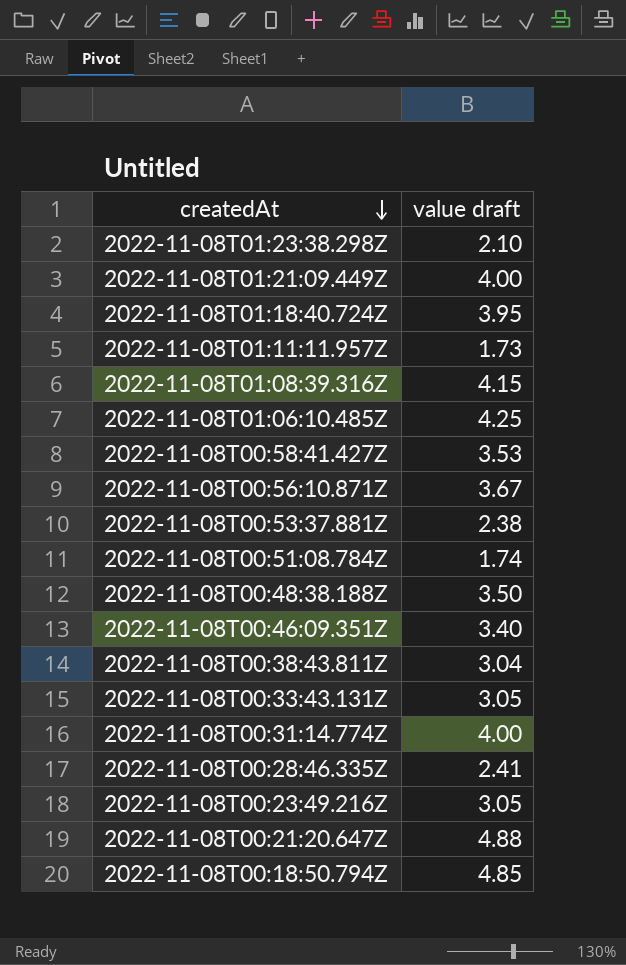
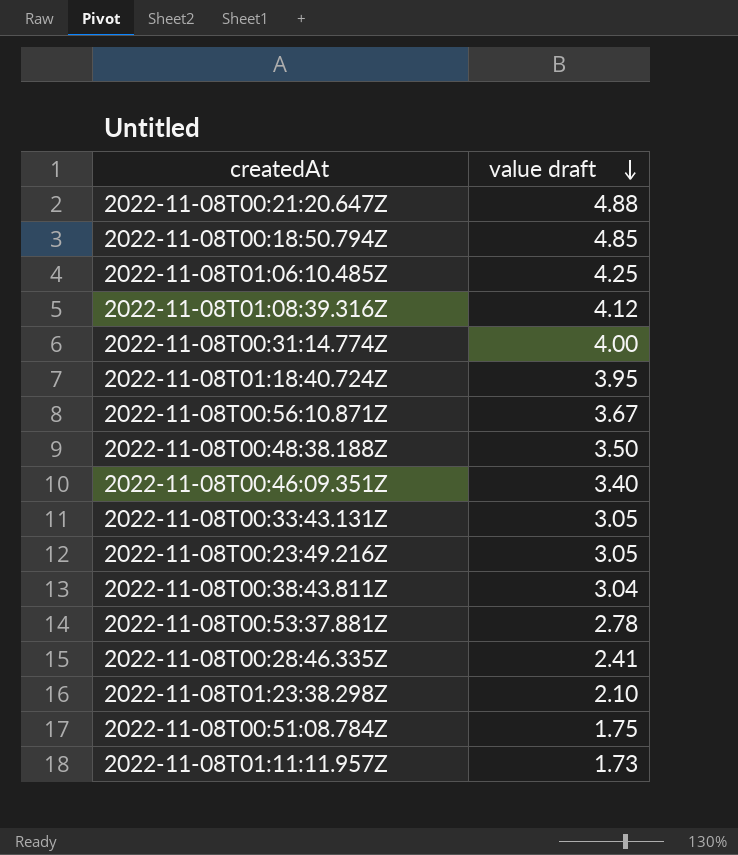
row order: createdAt descending -> value draft descending
row 2022-11-08T01:21:09.449Z: 4.00 -> none
row 2022-11-08T00:58:41.427Z: 3.53 -> none
2022-11-08T01:08:39.316Z | value draft: 4.15 -> 4.12
2022-11-08T00:53:37.881Z | value draft: 2.38 -> 2.78
2022-11-08T00:51:08.784Z | value draft: 1.74 -> 1.75

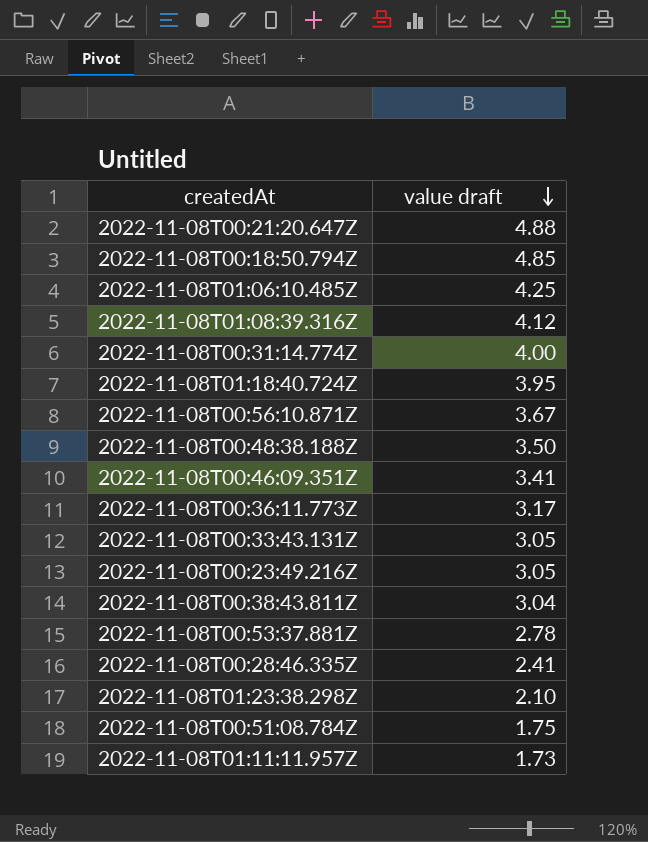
2022-11-08T00:46:09.351Z | value draft: 3.40 -> 3.41
row 2022-11-08T00:36:11.773Z: none -> 3.17

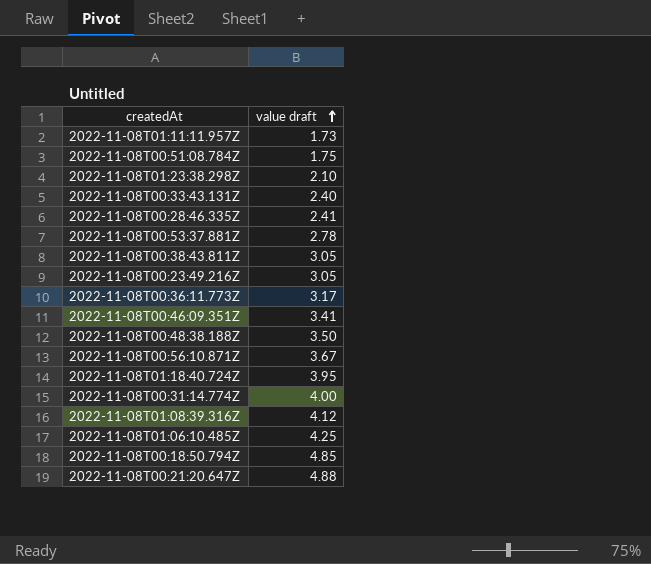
row order: value draft descending -> value draft ascending
2022-11-08T00:33:43.131Z | value draft: 3.05 -> 2.40
2022-11-08T00:38:43.811Z | value draft: 3.04 -> 3.05

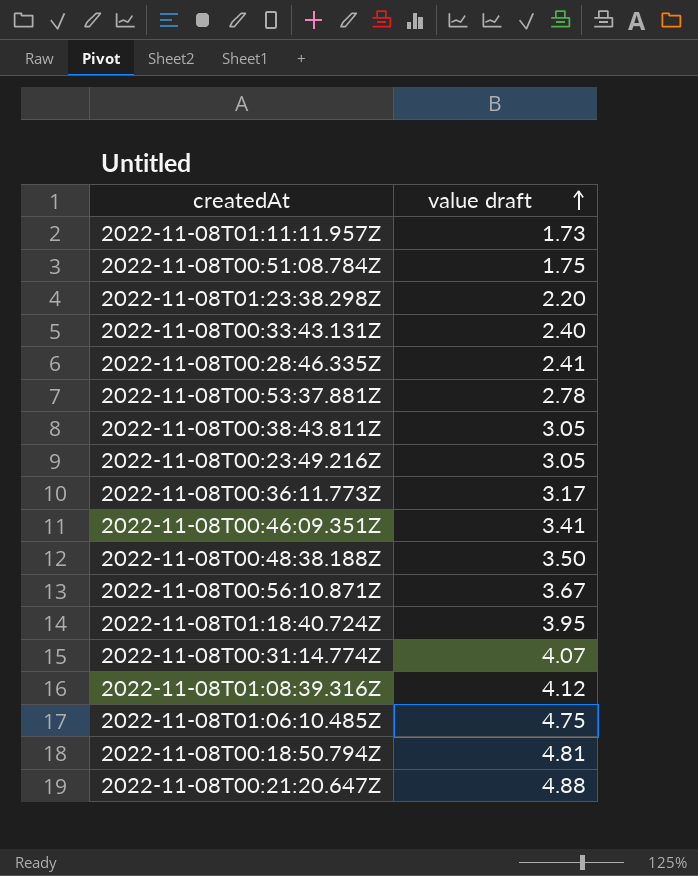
2022-11-08T01:23:38.298Z | value draft: 2.10 -> 2.20
2022-11-08T00:31:14.774Z | value draft: 4.00 -> 4.07
2022-11-08T01:06:10.485Z | value draft: 4.25 -> 4.75
2022-11-08T00:18:50.794Z | value draft: 4.85 -> 4.81

